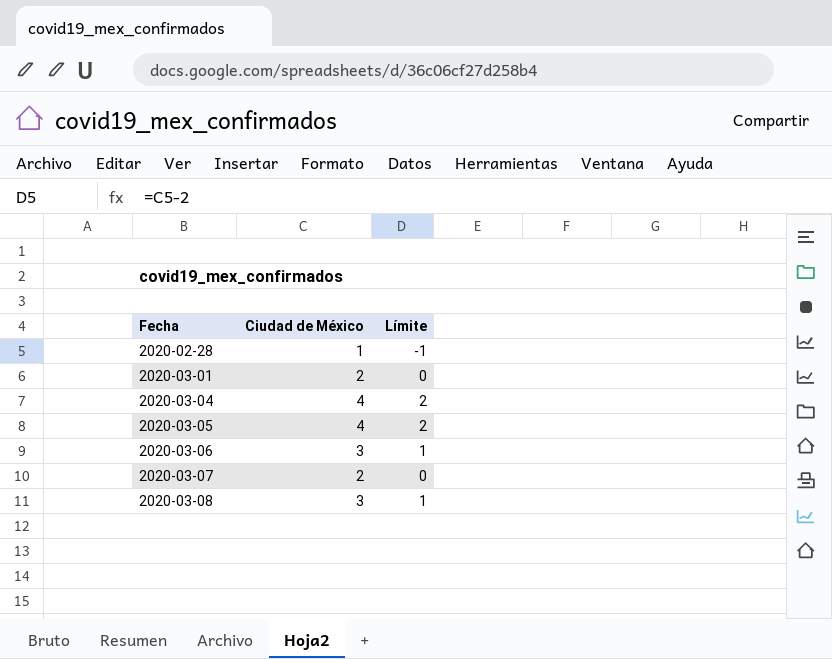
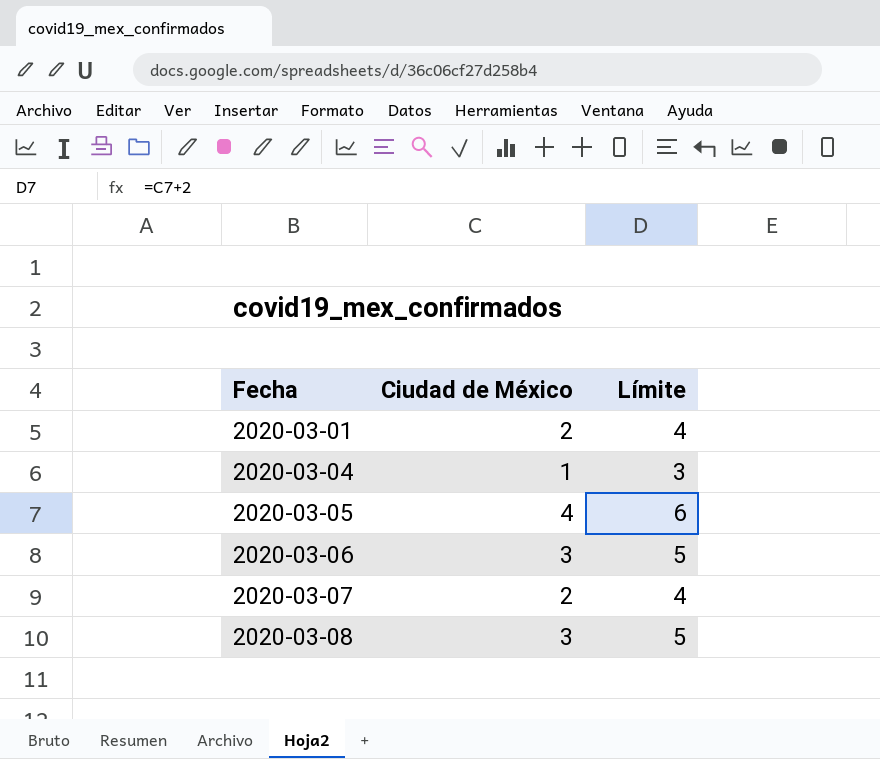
column Límite | formula: [Ciudad de México] - 2 -> [Ciudad de México] + 2
row 2020-02-28: 1 | -1 -> none
2020-03-04 | Ciudad de México: 4 -> 1

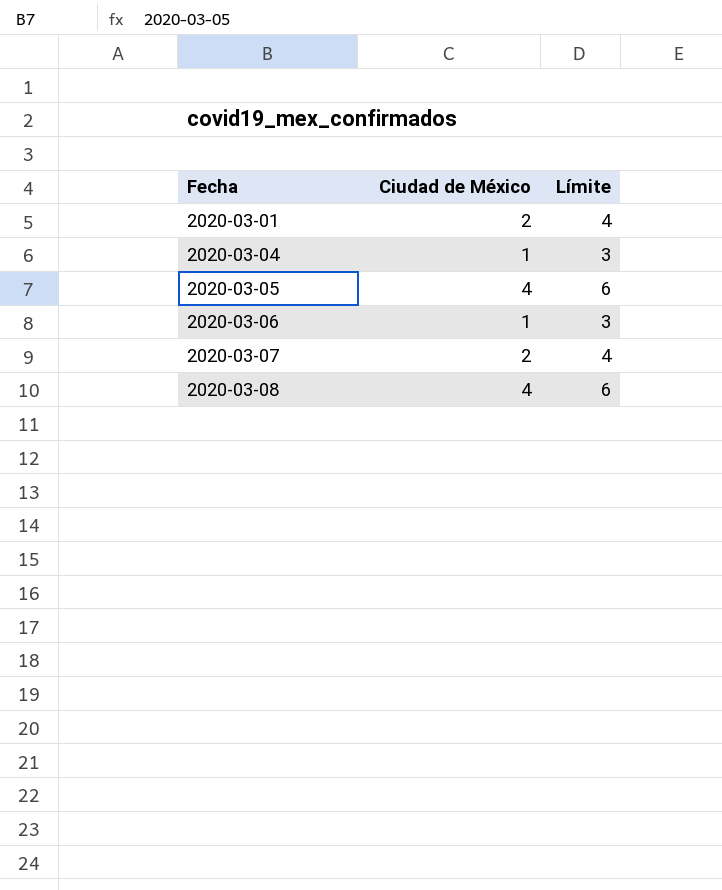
2020-03-06 | Ciudad de México: 3 -> 1
2020-03-06 | Límite: 5 -> 3
2020-03-08 | Ciudad de México: 3 -> 4
2020-03-08 | Límite: 5 -> 6

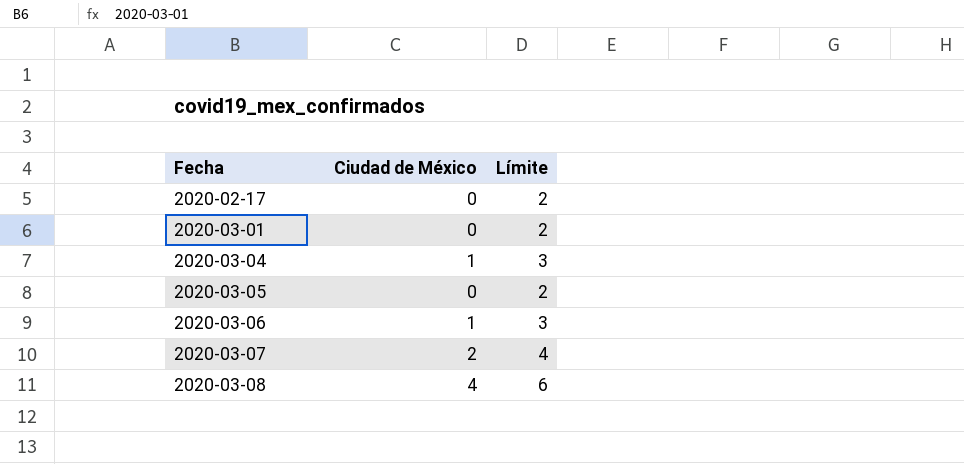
row 2020-02-17: none -> 0 | 2
2020-03-01 | Ciudad de México: 2 -> 0
2020-03-01 | Límite: 4 -> 2
2020-03-05 | Ciudad de México: 4 -> 0
2020-03-05 | Límite: 6 -> 2

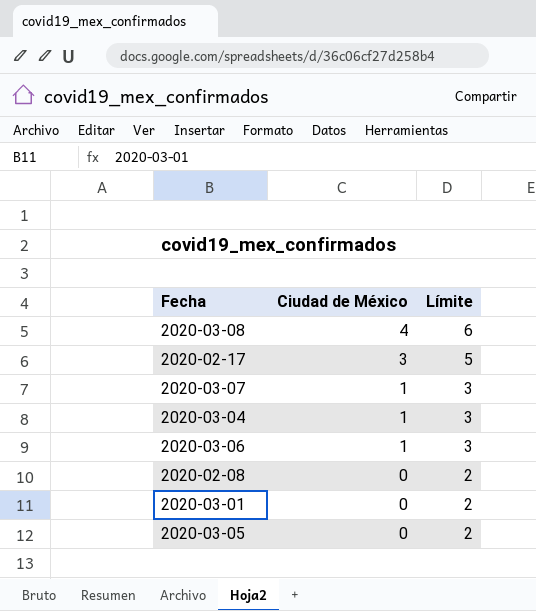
row order: Fecha ascending -> Ciudad de México descending
2020-02-17 | Ciudad de México: 0 -> 3
2020-02-17 | Límite: 2 -> 5
2020-03-07 | Ciudad de México: 2 -> 1
2020-03-07 | Límite: 4 -> 3
row 2020-02-08: none -> 0 | 2

